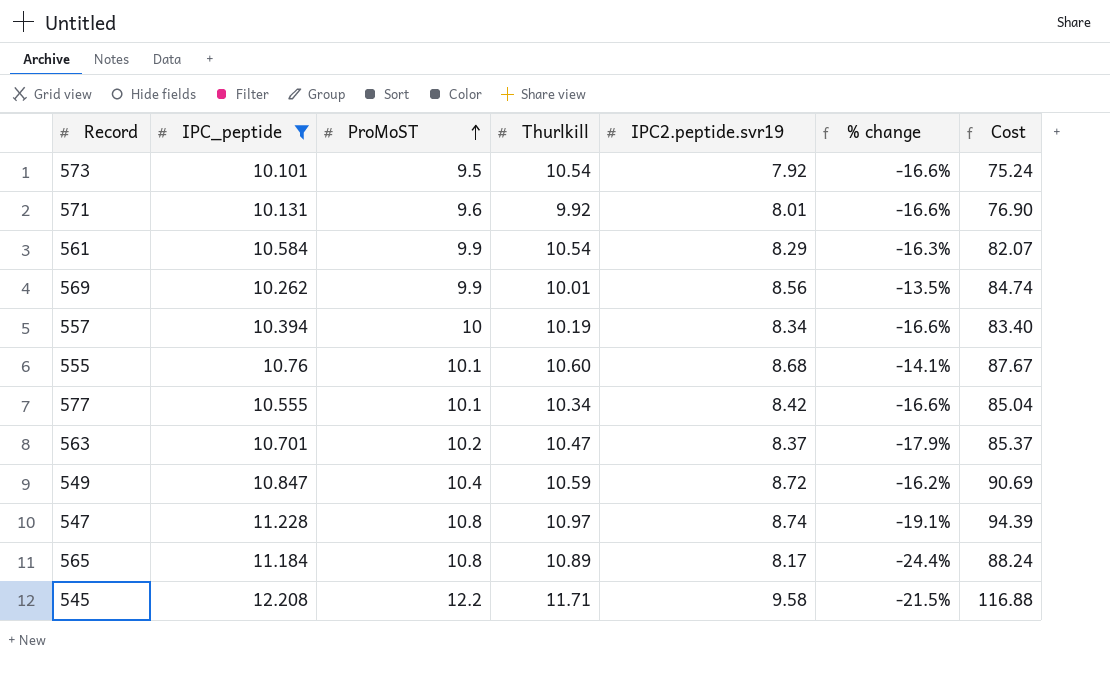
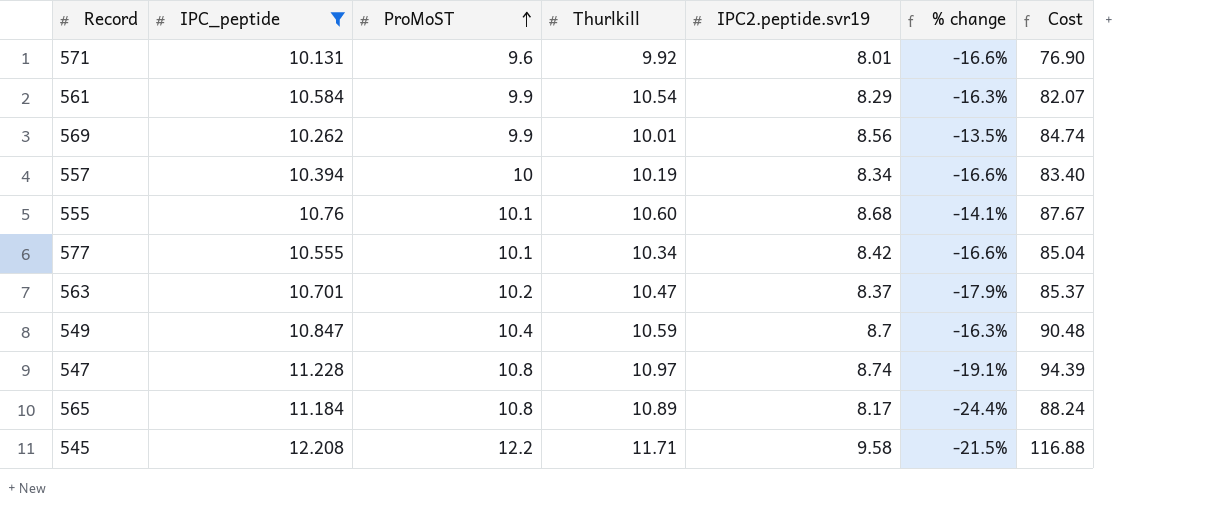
row 573: 10.101 | 9.5 | 10.54 | 7.92 | -16.6% | 75.24 -> none
549 | IPC2.peptide.svr19: 8.72 -> 8.7
549 | % change: -16.2% -> -16.3%
549 | Cost: 90.69 -> 90.48

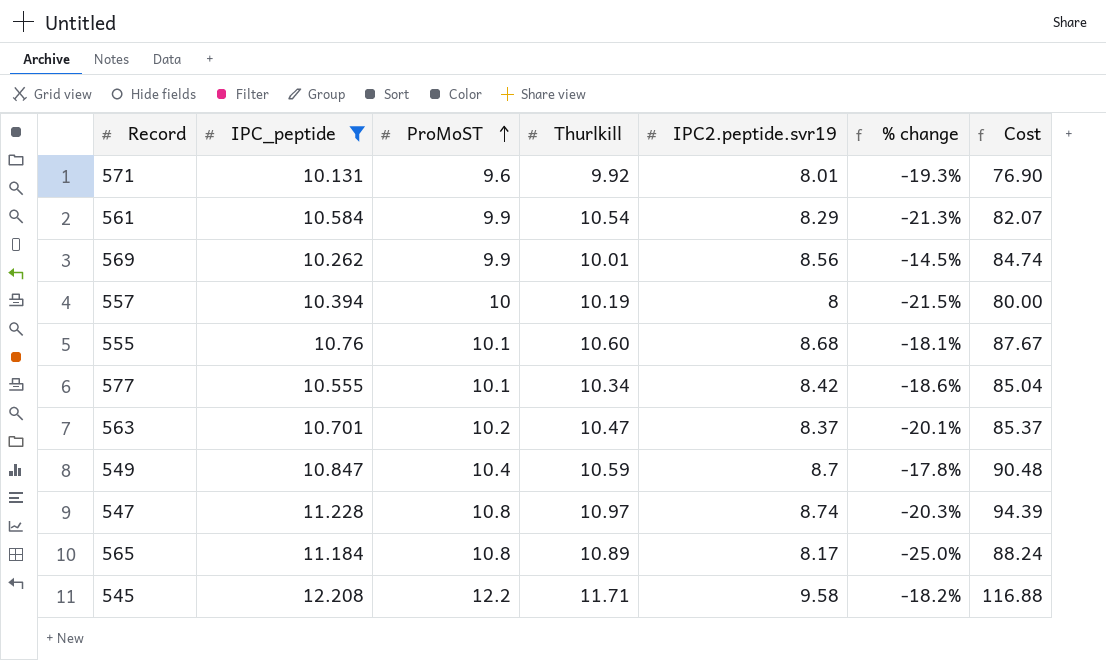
column % change | formula: ([IPC2.peptide.svr19] - [ProMoST]) / [ProMoST] -> ([IPC2.peptide.svr19] - [Thurlkill]) / [Thurlkill]
557 | IPC2.peptide.svr19: 8.34 -> 8
557 | Cost: 83.40 -> 80.00

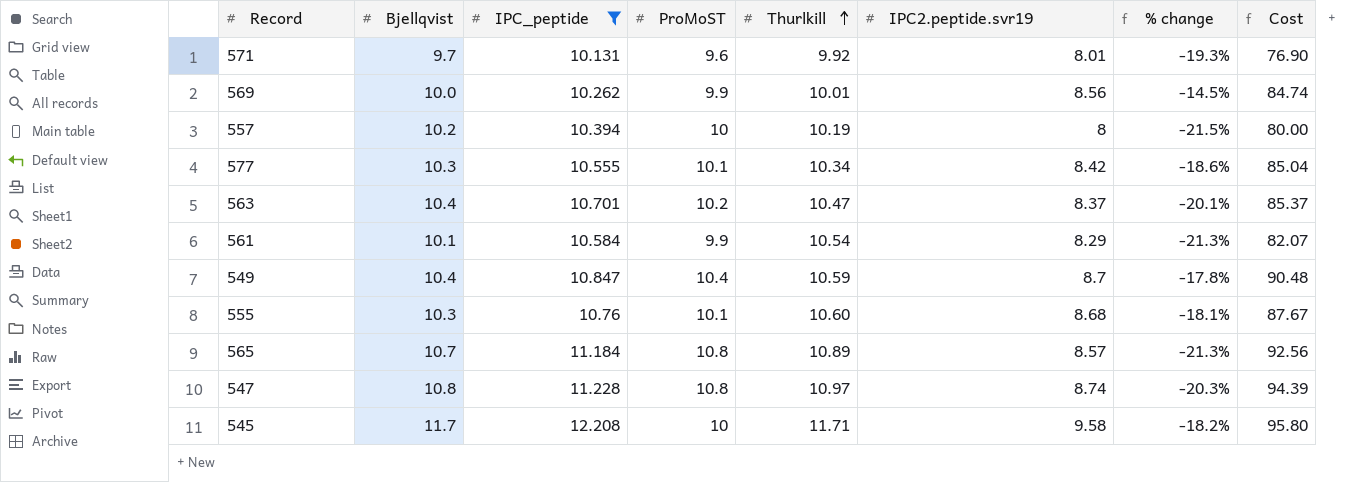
row order: ProMoST ascending -> Thurlkill ascending
column Bjellqvist | position: none -> 2
565 | IPC2.peptide.svr19: 8.17 -> 8.57
565 | % change: -25.0% -> -21.3%
565 | Cost: 88.24 -> 92.56
545 | ProMoST: 12.2 -> 10
545 | Cost: 116.88 -> 95.80

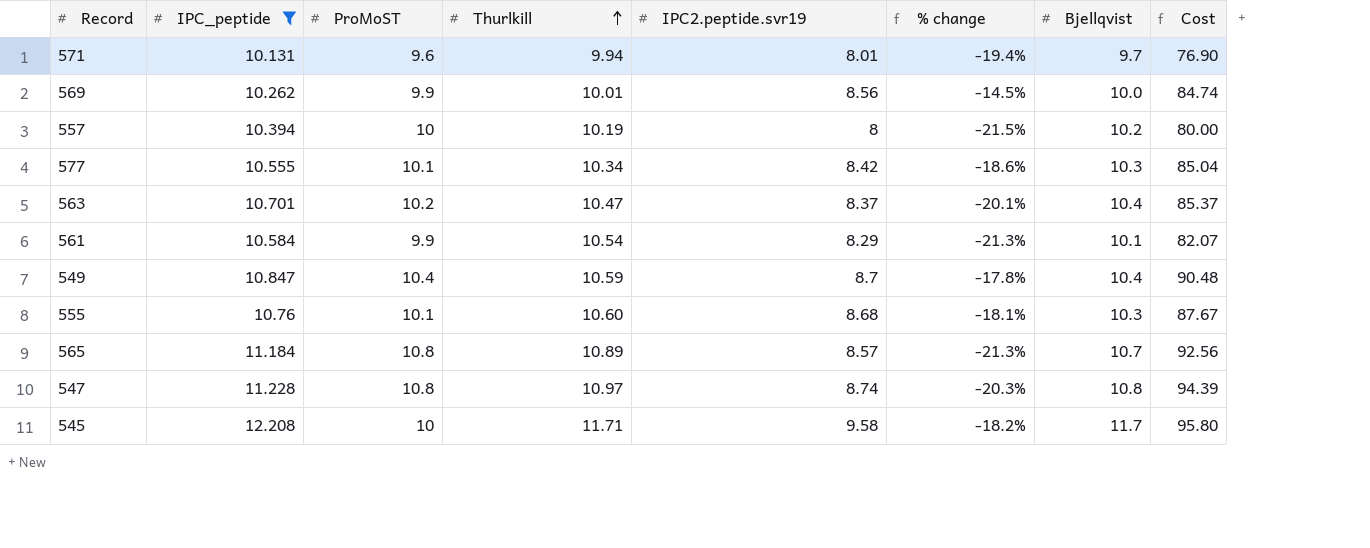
column Bjellqvist | position: 2 -> 7
571 | Thurlkill: 9.92 -> 9.94
571 | % change: -19.3% -> -19.4%

